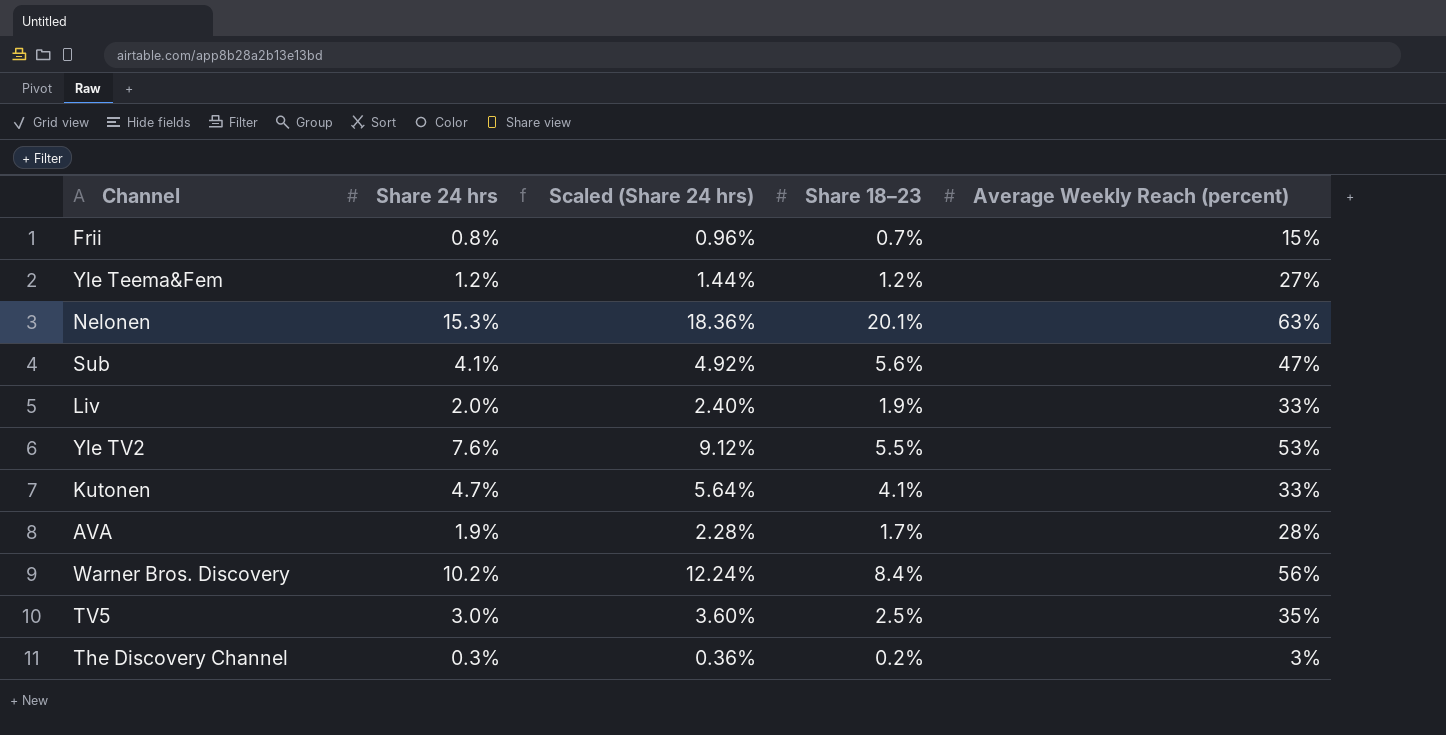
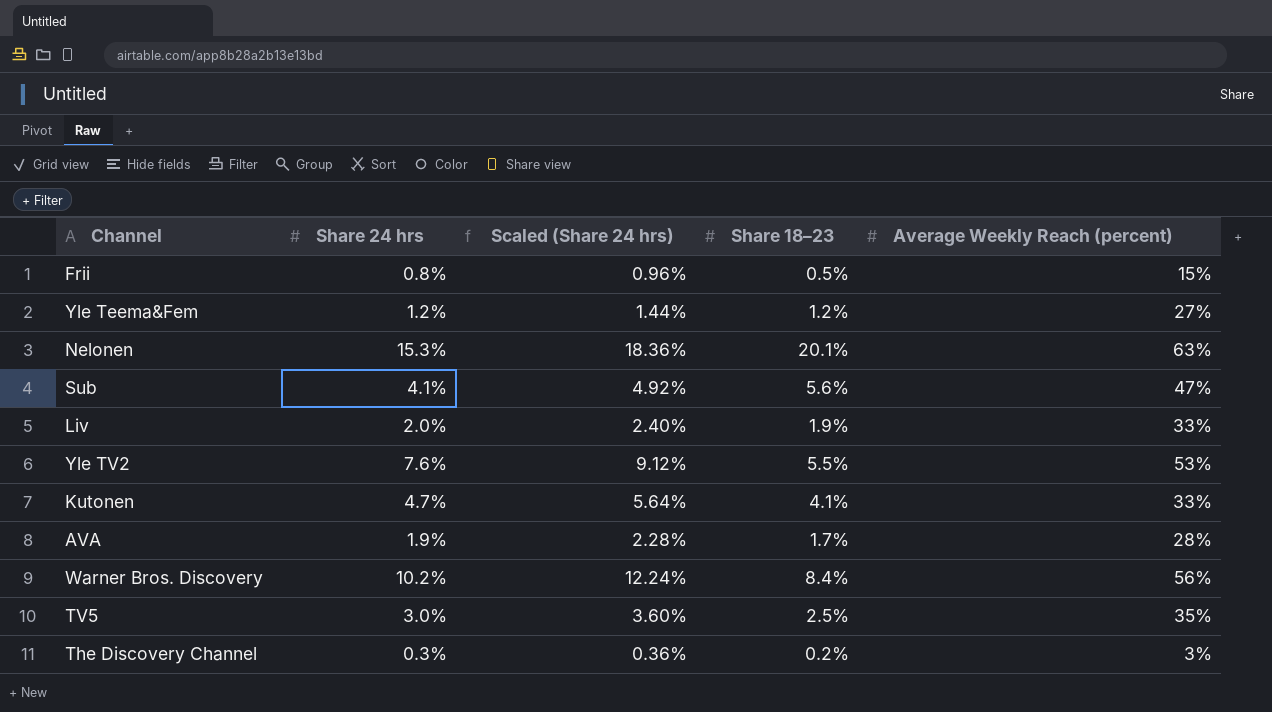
Frii | Share 18–23: 0.7% -> 0.5%

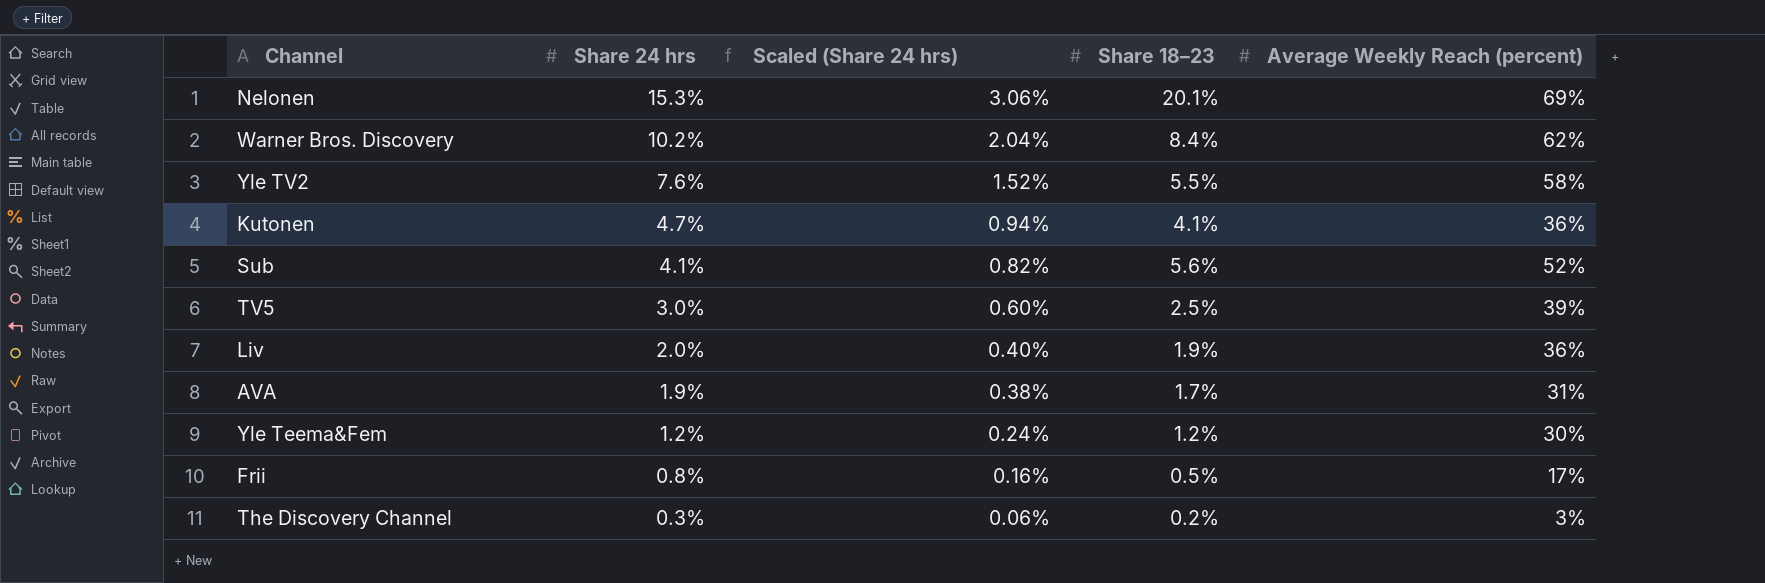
row order: none -> Share 24 hrs descending
column Scaled (Share 24 hrs) | formula: [Share 24 hrs] * 1.2 -> [Share 24 hrs] * 0.2
Nelonen | Average Weekly Reach (percent): 63% -> 69%
Warner Bros. Discovery | Average Weekly Reach (percent): 56% -> 62%
Yle TV2 | Average Weekly Reach (percent): 53% -> 58%
Kutonen | Average Weekly Reach (percent): 33% -> 36%
Sub | Average Weekly Reach (percent): 47% -> 52%
TV5 | Average Weekly Reach (percent): 35% -> 39%
Liv | Average Weekly Reach (percent): 33% -> 36%
AVA | Average Weekly Reach (percent): 28% -> 31%
Yle Teema&Fem | Average Weekly Reach (percent): 27% -> 30%
Frii | Average Weekly Reach (percent): 15% -> 17%

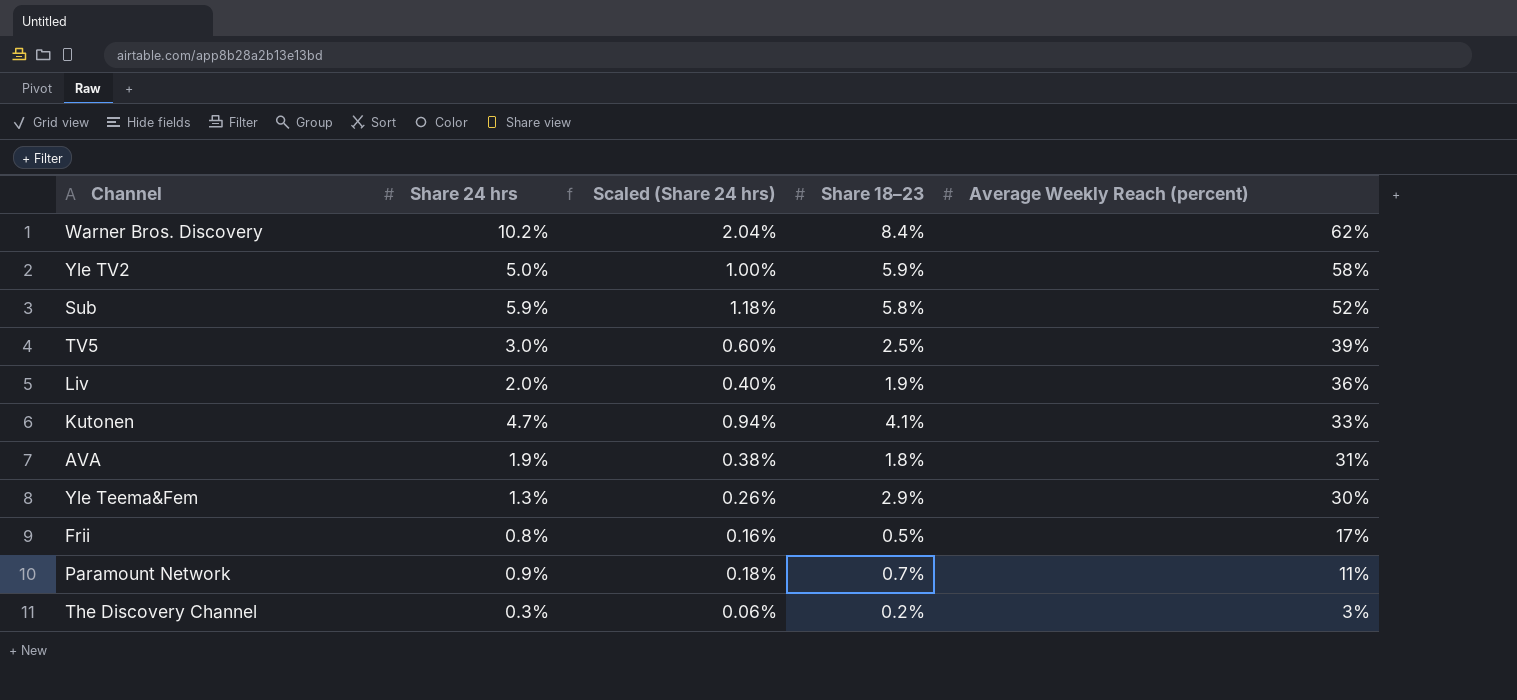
row order: Share 24 hrs descending -> Average Weekly Reach (percent) descending
row Nelonen: 15.3% | 3.06% | 20.1% | 69% -> none
Yle TV2 | Share 24 hrs: 7.6% -> 5.0%
Yle TV2 | Scaled (Share 24 hrs): 1.52% -> 1.00%
Yle TV2 | Share 18–23: 5.5% -> 5.9%
Sub | Share 24 hrs: 4.1% -> 5.9%
Sub | Scaled (Share 24 hrs): 0.82% -> 1.18%
Sub | Share 18–23: 5.6% -> 5.8%
Kutonen | Average Weekly Reach (percent): 36% -> 33%
AVA | Share 18–23: 1.7% -> 1.8%
Yle Teema&Fem | Share 24 hrs: 1.2% -> 1.3%
Yle Teema&Fem | Scaled (Share 24 hrs): 0.24% -> 0.26%
Yle Teema&Fem | Share 18–23: 1.2% -> 2.9%
row Paramount Network: none -> 0.9% | 0.18% | 0.7% | 11%

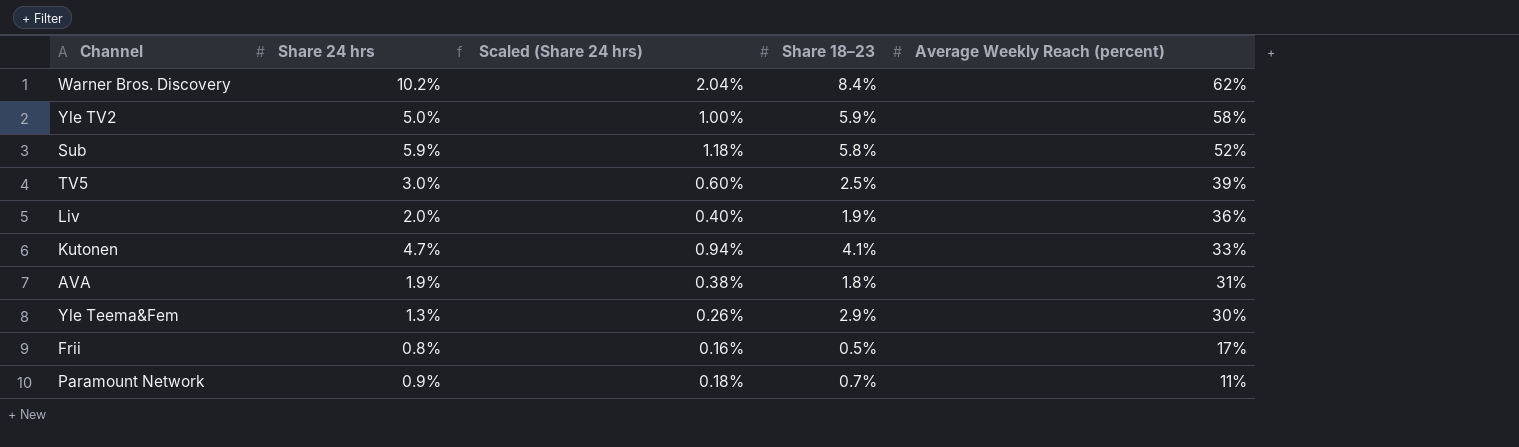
row The Discovery Channel: 0.3% | 0.06% | 0.2% | 3% -> none

